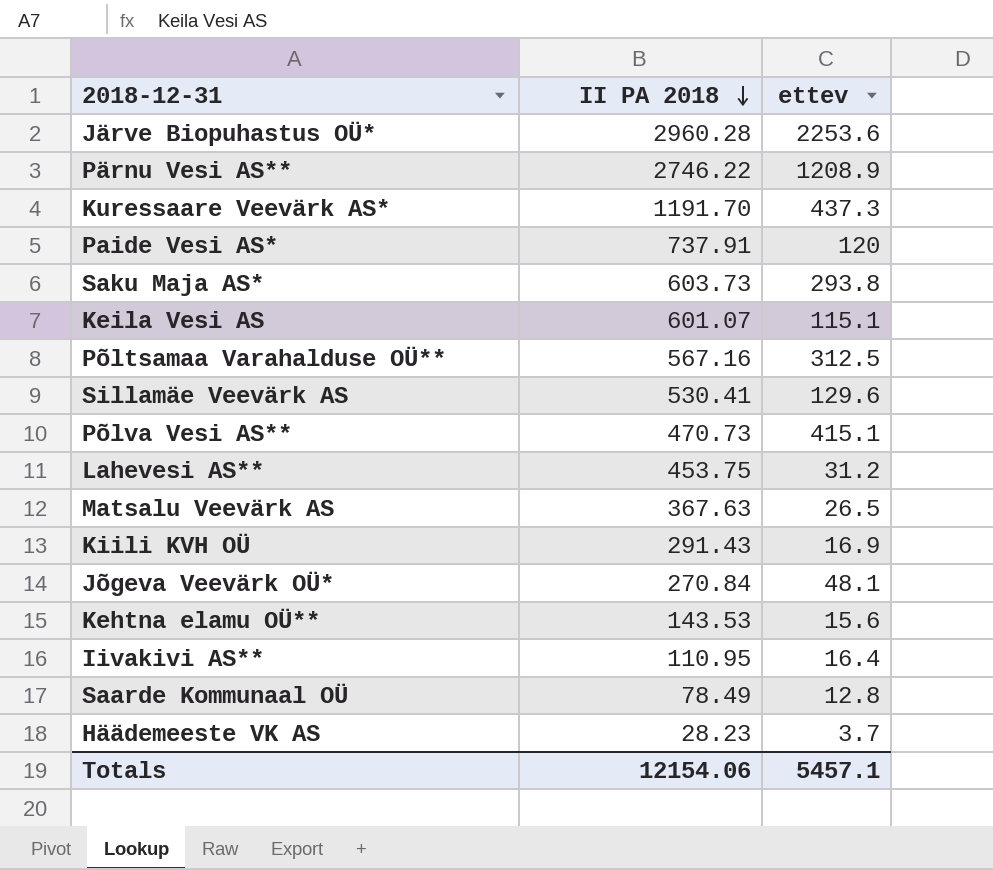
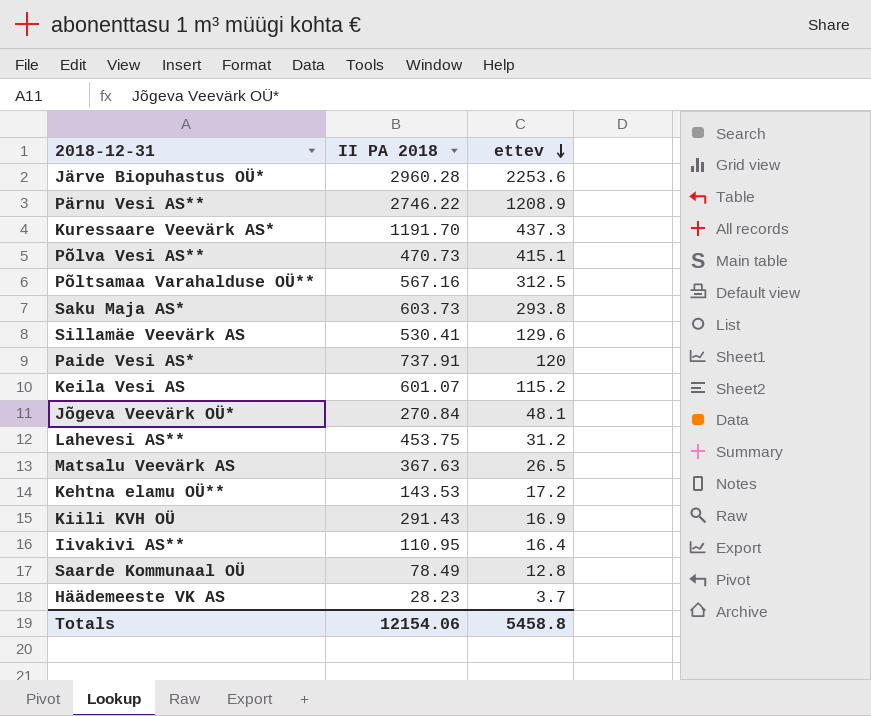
row order: II PA 2018 descending -> ettev descending
Keila Vesi AS | ettev: 115.1 -> 115.2
Kehtna elamu OÜ** | ettev: 15.6 -> 17.2
Totals | ettev: 5457.1 -> 5458.8

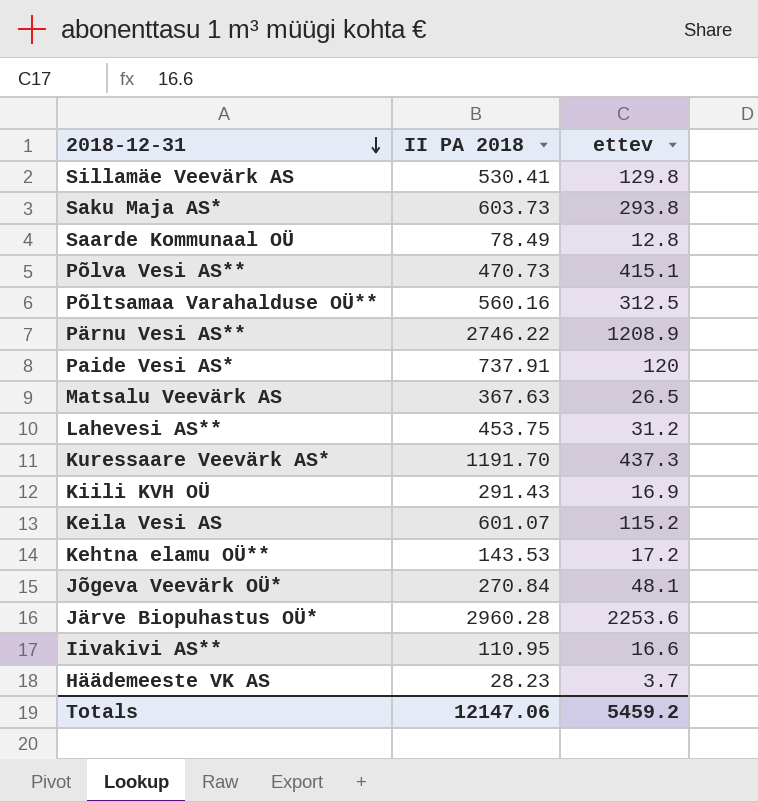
row order: ettev descending -> 2018-12-31 descending
Sillamäe Veevärk AS | ettev: 129.6 -> 129.8
Põltsamaa Varahalduse OÜ** | II PA 2018: 567.16 -> 560.16
Iivakivi AS** | ettev: 16.4 -> 16.6
Totals | II PA 2018: 12154.06 -> 12147.06
Totals | ettev: 5458.8 -> 5459.2

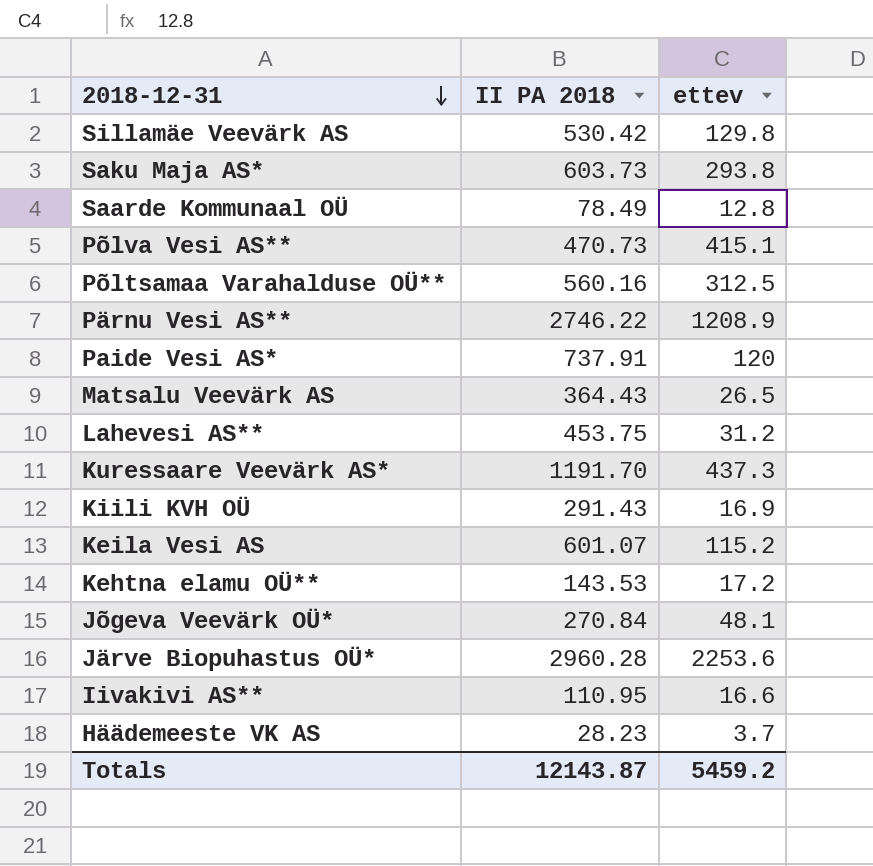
Sillamäe Veevärk AS | II PA 2018: 530.41 -> 530.42
Matsalu Veevärk AS | II PA 2018: 367.63 -> 364.43
Totals | II PA 2018: 12147.06 -> 12143.87

